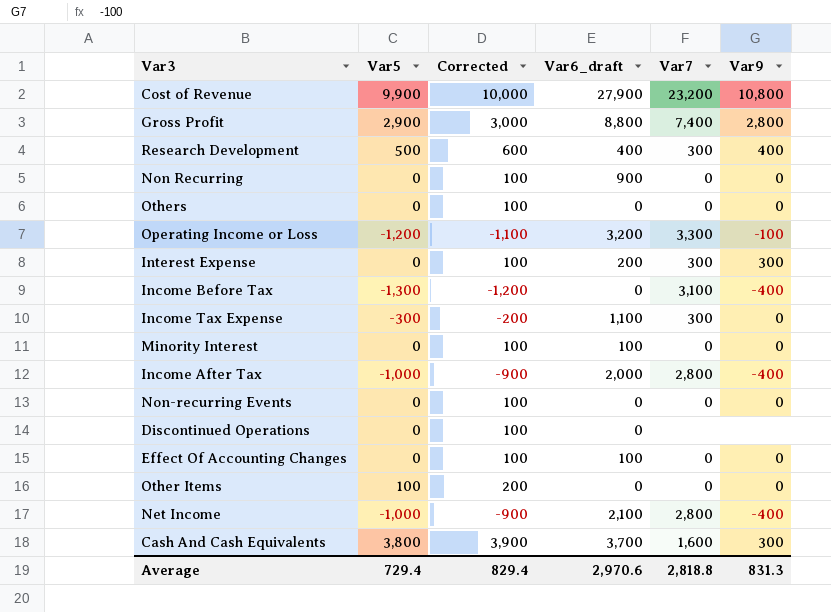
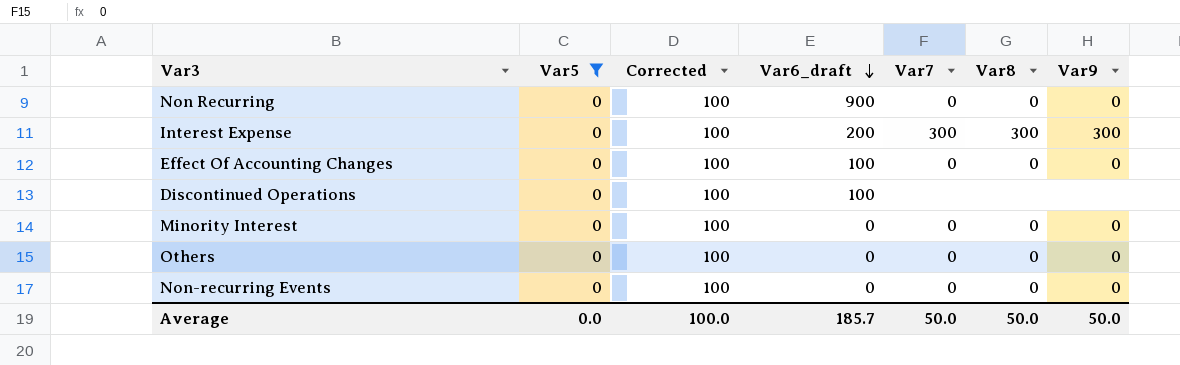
filter: none -> Var5 = 0
row order: none -> Var6_draft descending
column Var8 | position: none -> 6
Discontinued Operations | Var6_draft: 0 -> 100
Minority Interest | Var6_draft: 100 -> 0
Average | Var5: 729.4 -> 0.0
Average | Corrected: 829.4 -> 100.0
Average | Var6_draft: 2,970.6 -> 185.7
Average | Var7: 2,818.8 -> 50.0
Average | Var9: 831.3 -> 50.0

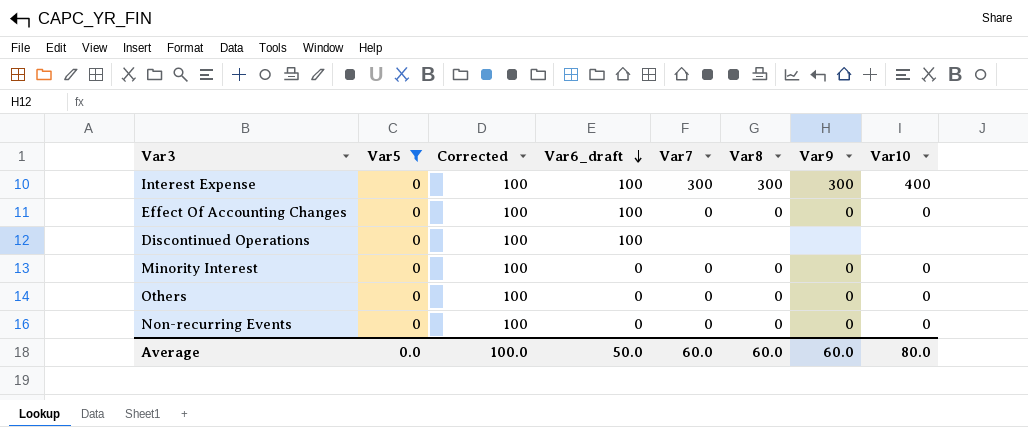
column Var10 | position: none -> 8
row Non Recurring: 0 | 100 | 900 | 0 | 0 | 0 -> none
Interest Expense | Var6_draft: 200 -> 100
Average | Var6_draft: 185.7 -> 50.0
Average | Var7: 50.0 -> 60.0
Average | Var8: 50.0 -> 60.0
Average | Var9: 50.0 -> 60.0

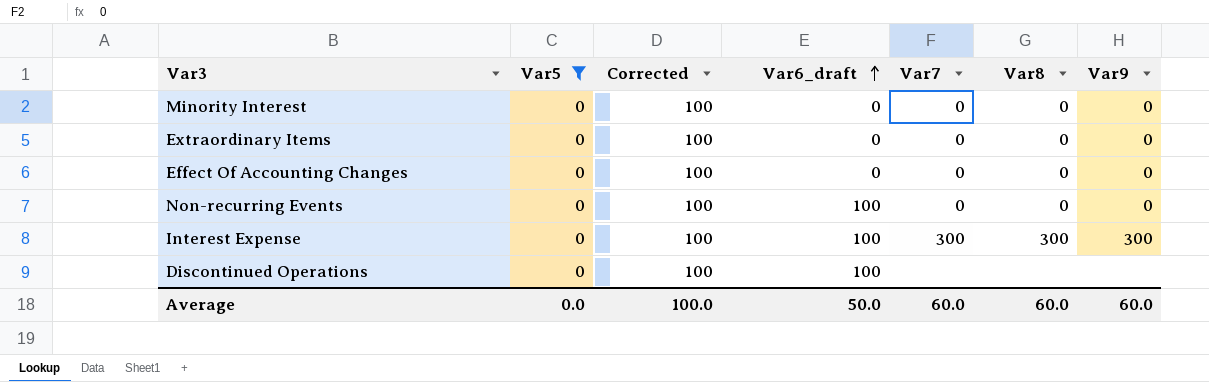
row order: Var6_draft descending -> Var6_draft ascending
column Var10 | position: 8 -> none
row Others: 0 | 100 | 0 | 0 | 0 | 0 | 0 -> none
row Extraordinary Items: none -> 0 | 100 | 0 | 0 | 0 | 0
Effect Of Accounting Changes | Var6_draft: 100 -> 0
Non-recurring Events | Var6_draft: 0 -> 100

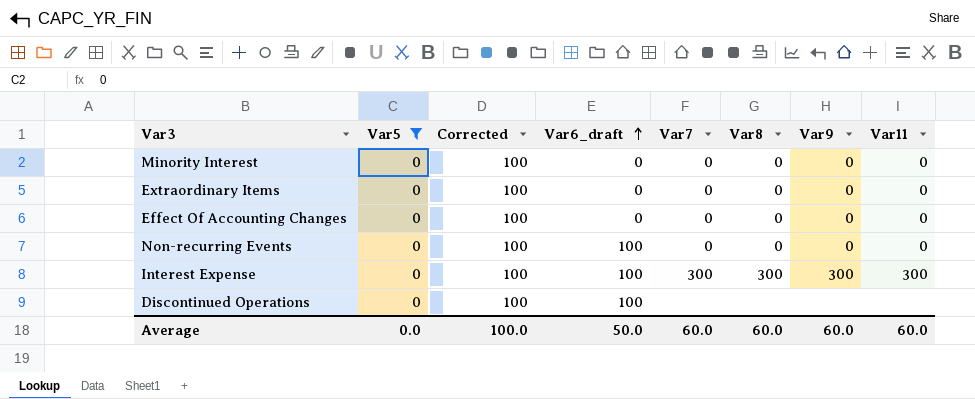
column Var11 | position: none -> 8

